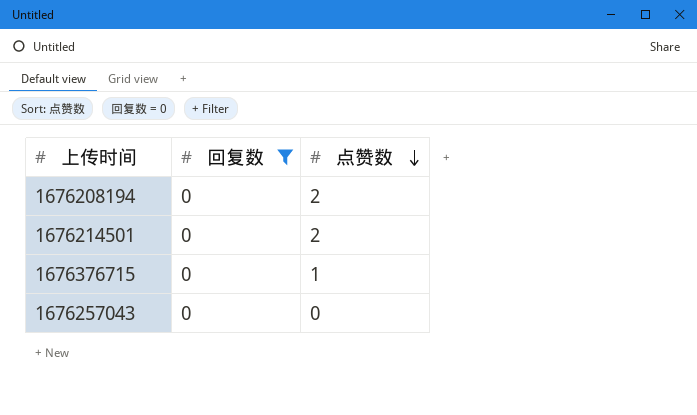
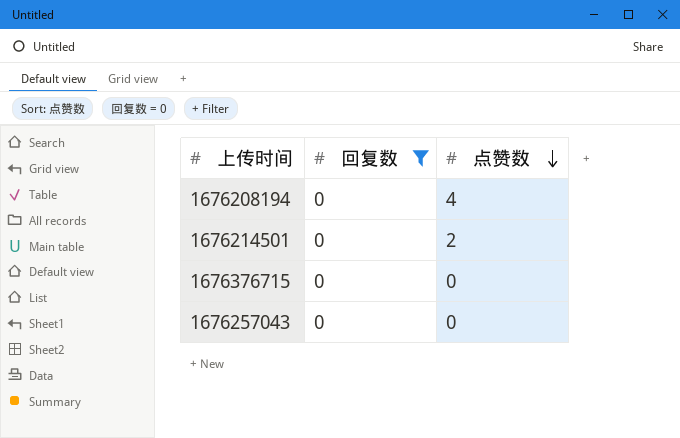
1676208194 | 点赞数: 2 -> 4
1676376715 | 点赞数: 1 -> 0

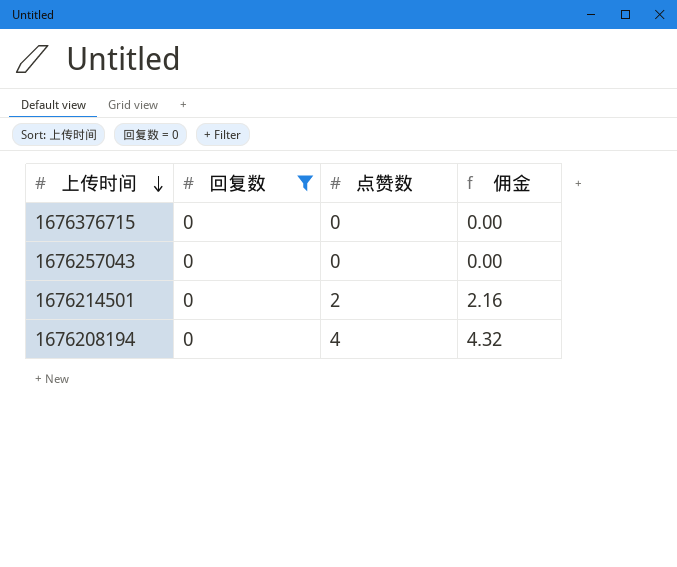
row order: 点赞数 descending -> 上传时间 descending
column 佣金 | formula: none -> [点赞数] * 1.08

